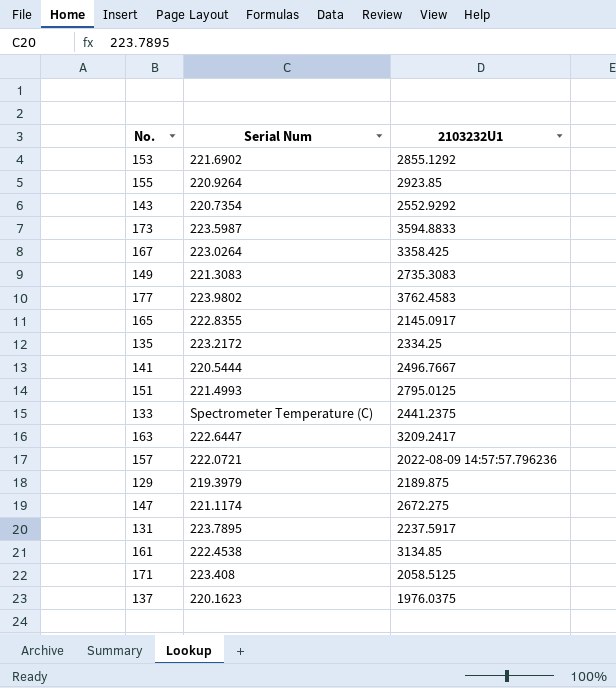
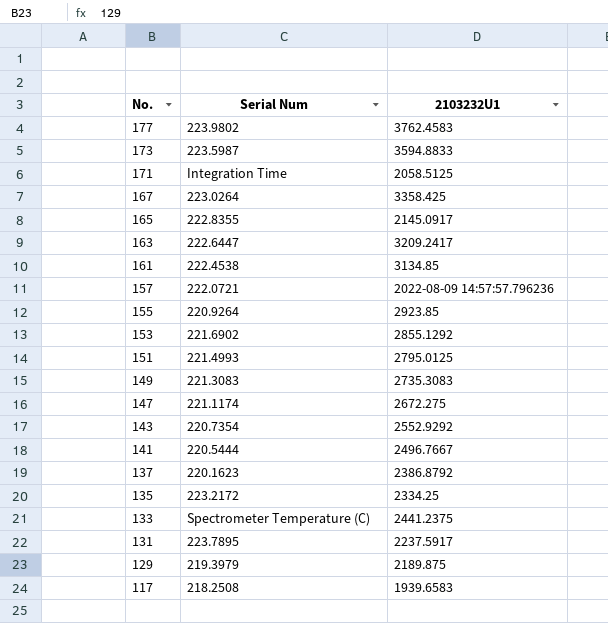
row order: none -> No. descending
171 | Serial Num: 223.408 -> Integration Time
137 | 2103232U1: 1976.0375 -> 2386.8792
row 117: none -> 218.2508 | 1939.6583

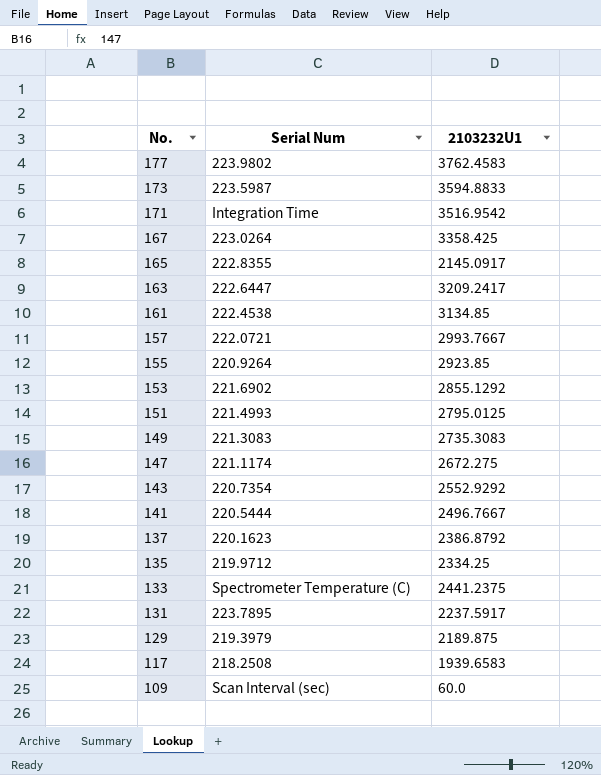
171 | 2103232U1: 2058.5125 -> 3516.9542
157 | 2103232U1: 2022-08-09 14:57:57.796236 -> 2993.7667
135 | Serial Num: 223.2172 -> 219.9712
row 109: none -> Scan Interval (sec) | 60.0

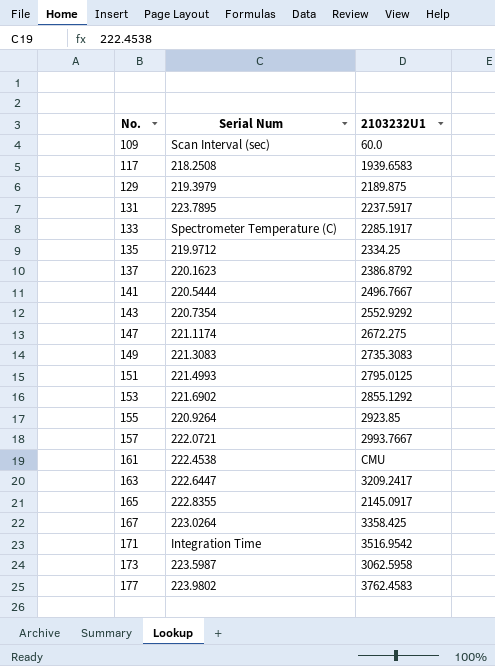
row order: No. descending -> No. ascending
133 | 2103232U1: 2441.2375 -> 2285.1917
161 | 2103232U1: 3134.85 -> CMU
173 | 2103232U1: 3594.8833 -> 3062.5958

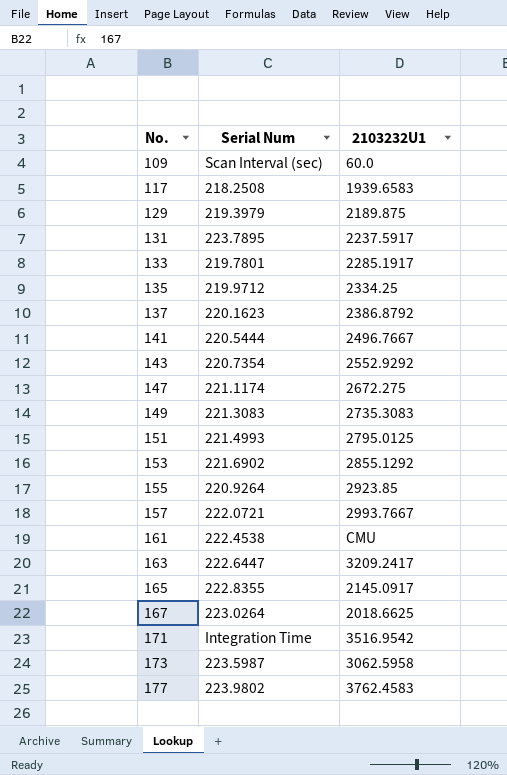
133 | Serial Num: Spectrometer Temperature (C) -> 219.7801
167 | 2103232U1: 3358.425 -> 2018.6625

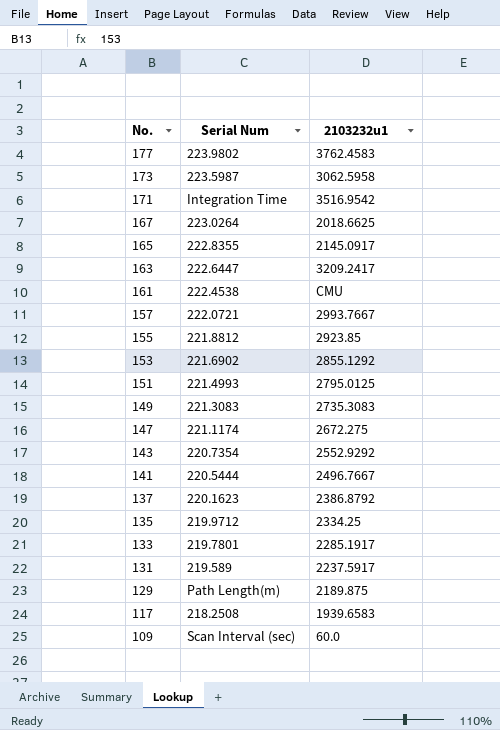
row order: No. ascending -> No. descending
column name: 2103232U1 -> 2103232u1
155 | Serial Num: 220.9264 -> 221.8812
131 | Serial Num: 223.7895 -> 219.589
129 | Serial Num: 219.3979 -> Path Length(m)

